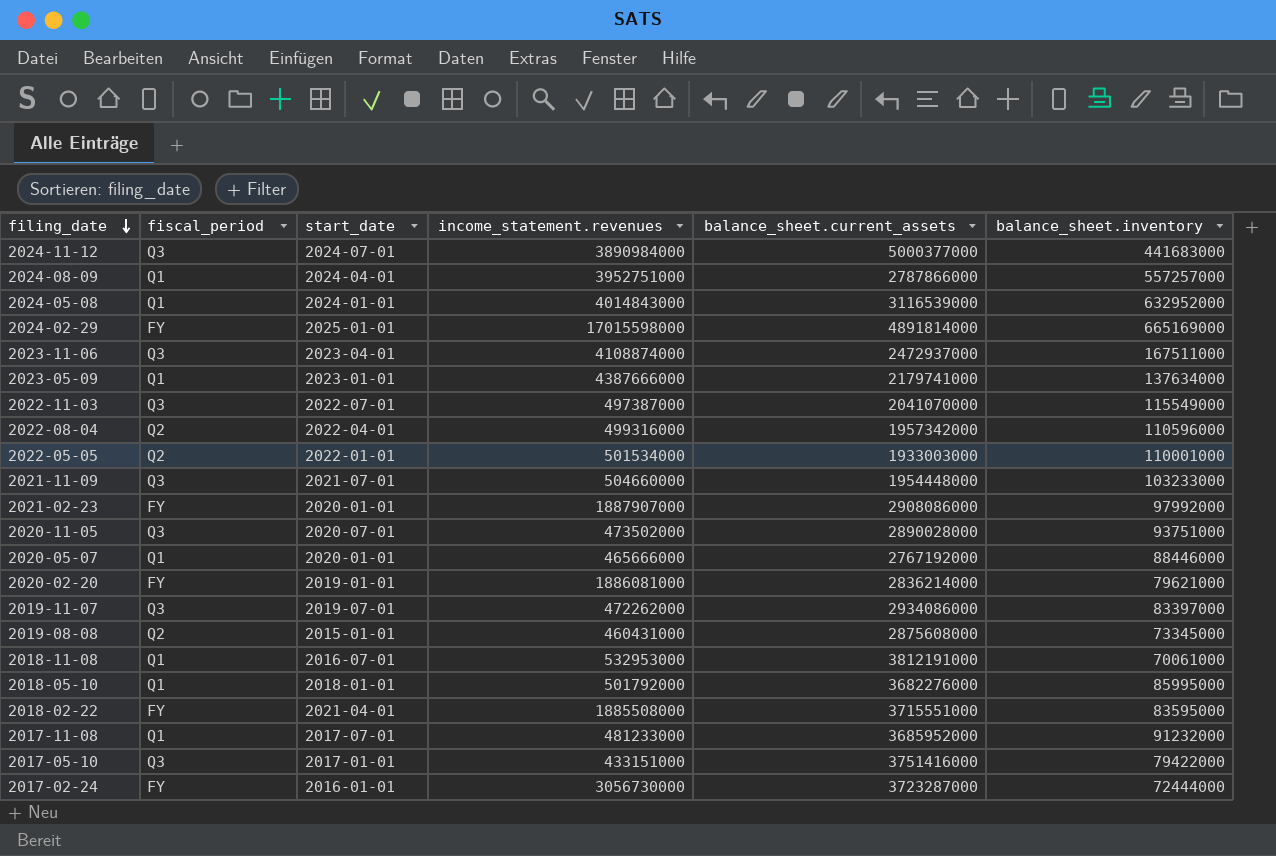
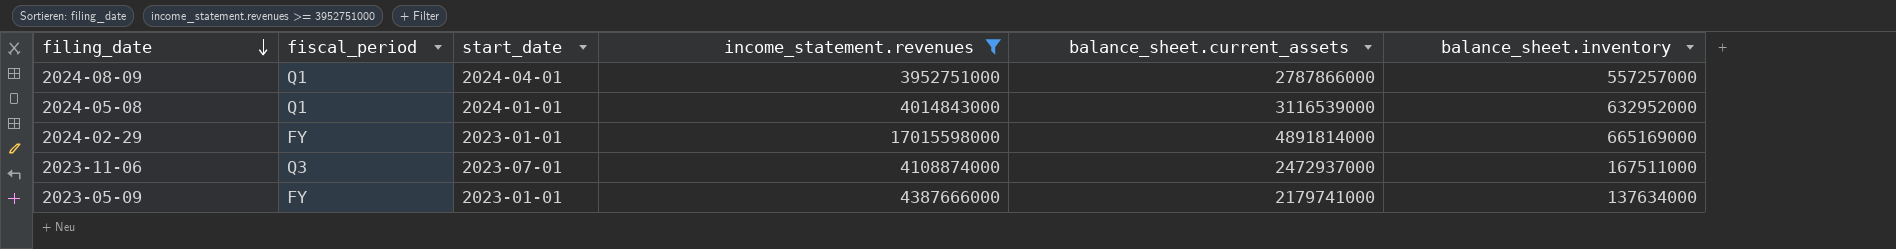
filter: none -> income_statement.revenues >= 3952751000
2024-02-29 | start_date: 2025-01-01 -> 2023-01-01
2023-11-06 | start_date: 2023-04-01 -> 2023-07-01
2023-05-09 | fiscal_period: Q1 -> FY

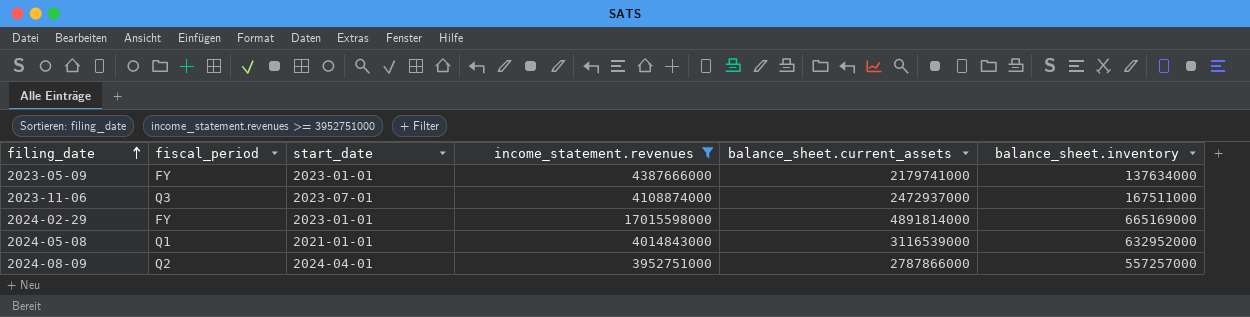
row order: filing_date descending -> filing_date ascending
2024-05-08 | start_date: 2024-01-01 -> 2021-01-01
2024-08-09 | fiscal_period: Q1 -> Q2

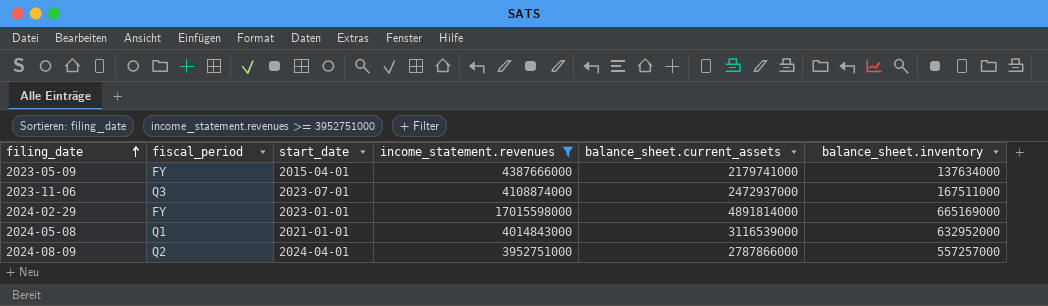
2023-05-09 | start_date: 2023-01-01 -> 2015-04-01

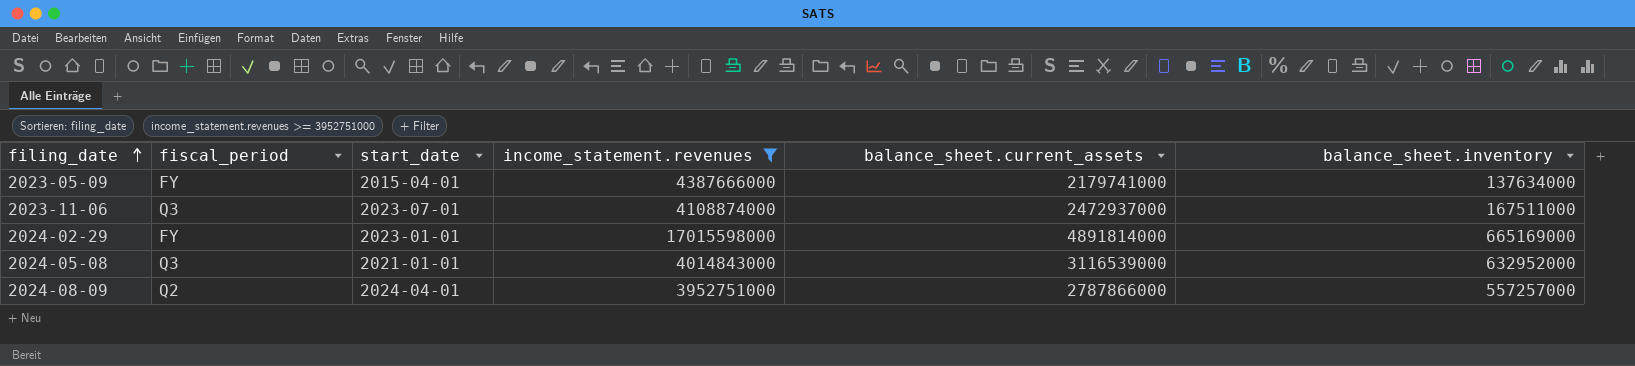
2024-05-08 | fiscal_period: Q1 -> Q3

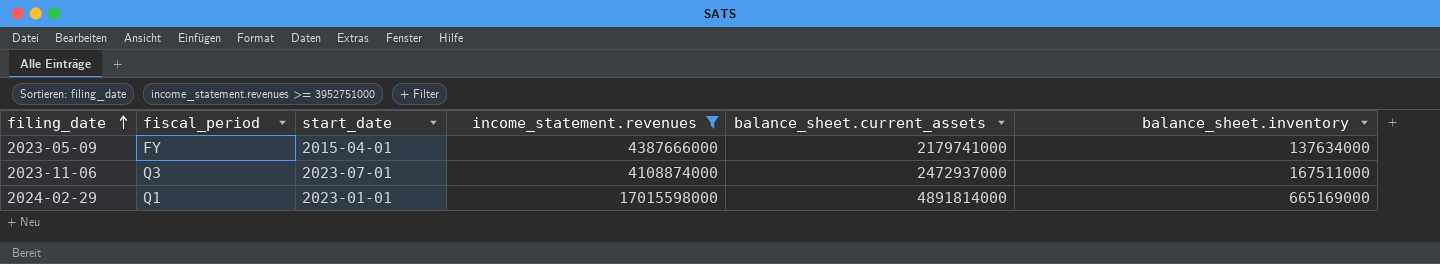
row 2024-05-08: Q3 | 2021-01-01 | 4014843000 | 3116539000 | 632952000 -> none
row 2024-08-09: Q2 | 2024-04-01 | 3952751000 | 2787866000 | 557257000 -> none
2024-02-29 | fiscal_period: FY -> Q1

